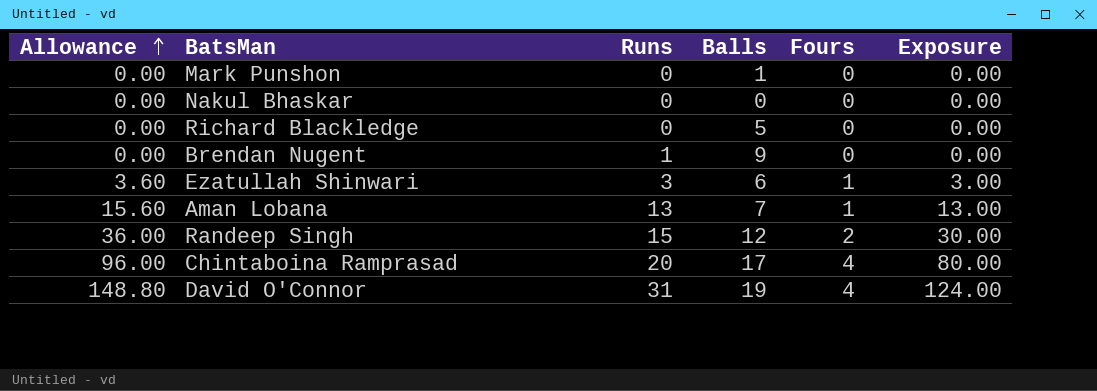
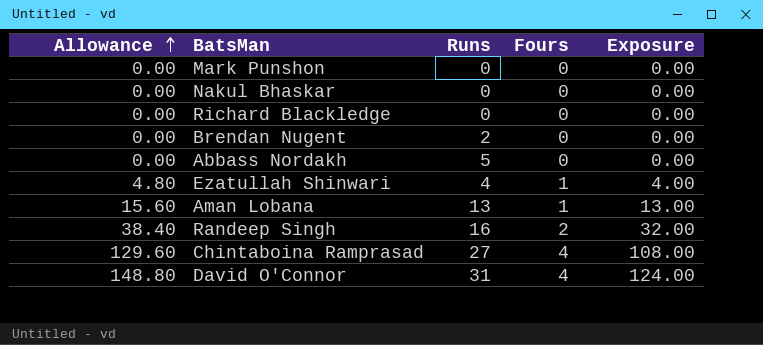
column Balls | position: 4 -> none
Brendan Nugent | Runs: 1 -> 2
row Abbass Nordakh: none -> 0.00 | 5 | 0 | 0.00
Ezatullah Shinwari | Allowance: 3.60 -> 4.80
Ezatullah Shinwari | Runs: 3 -> 4
Ezatullah Shinwari | Exposure: 3.00 -> 4.00
Randeep Singh | Allowance: 36.00 -> 38.40
Randeep Singh | Runs: 15 -> 16
Randeep Singh | Exposure: 30.00 -> 32.00
Chintaboina Ramprasad | Allowance: 96.00 -> 129.60
Chintaboina Ramprasad | Runs: 20 -> 27
Chintaboina Ramprasad | Exposure: 80.00 -> 108.00

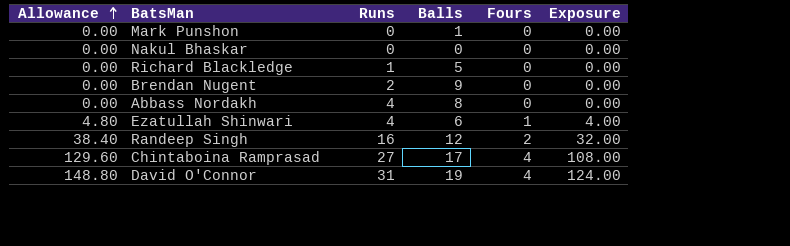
column Balls | position: none -> 4
row Aman Lobana: 15.60 | 13 | 1 | 13.00 -> none
Richard Blackledge | Runs: 0 -> 1
Abbass Nordakh | Runs: 5 -> 4

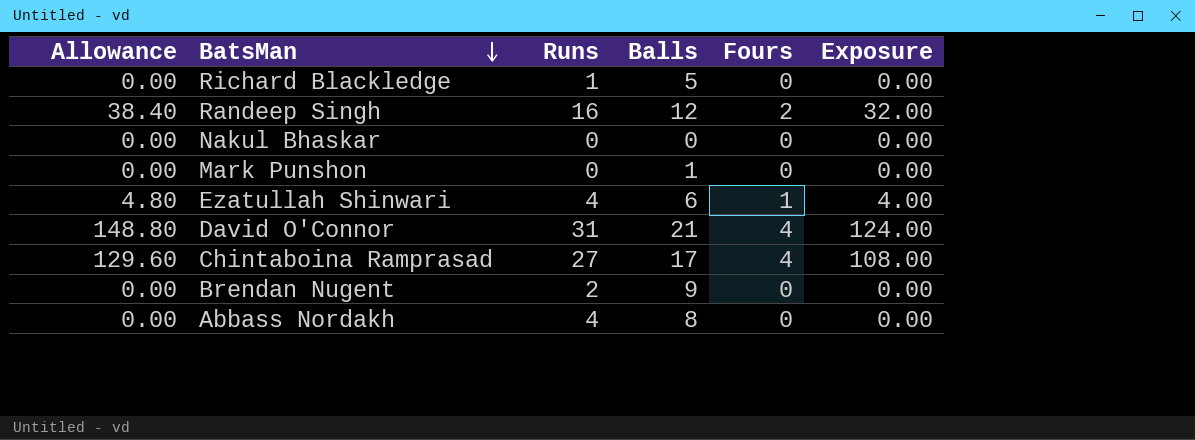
row order: Allowance ascending -> BatsMan descending
David O'Connor | Balls: 19 -> 21

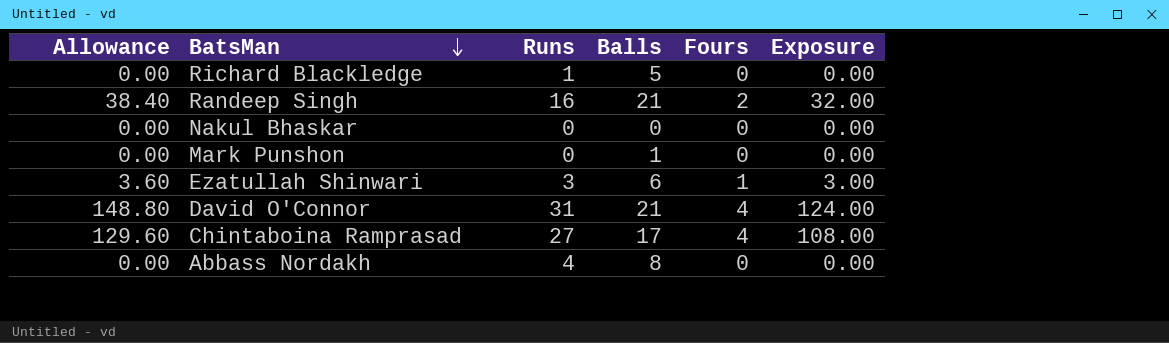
row Brendan Nugent: 0.00 | 2 | 9 | 0 | 0.00 -> none
Randeep Singh | Balls: 12 -> 21
Ezatullah Shinwari | Allowance: 4.80 -> 3.60
Ezatullah Shinwari | Runs: 4 -> 3
Ezatullah Shinwari | Exposure: 4.00 -> 3.00

